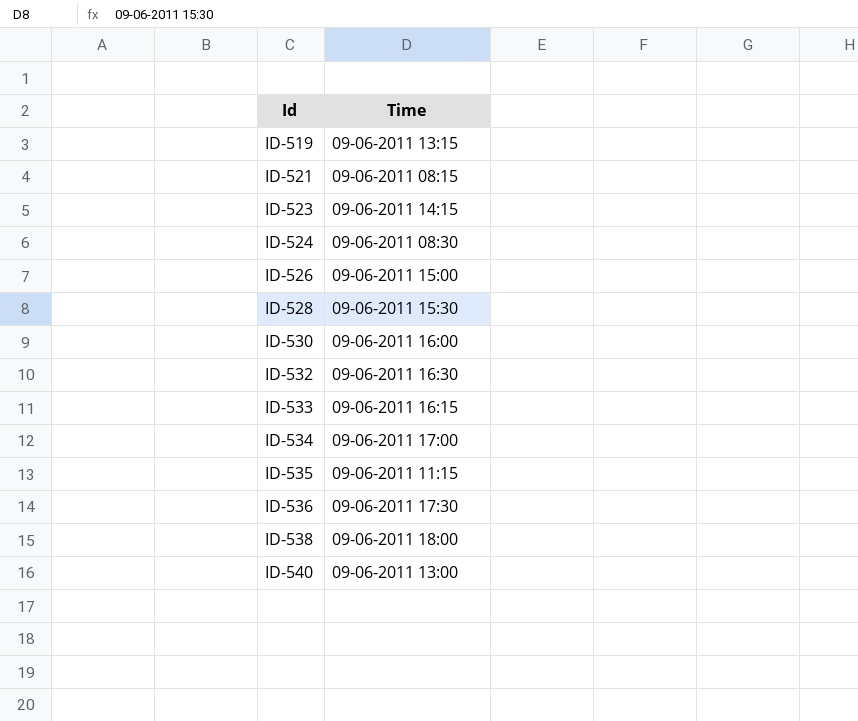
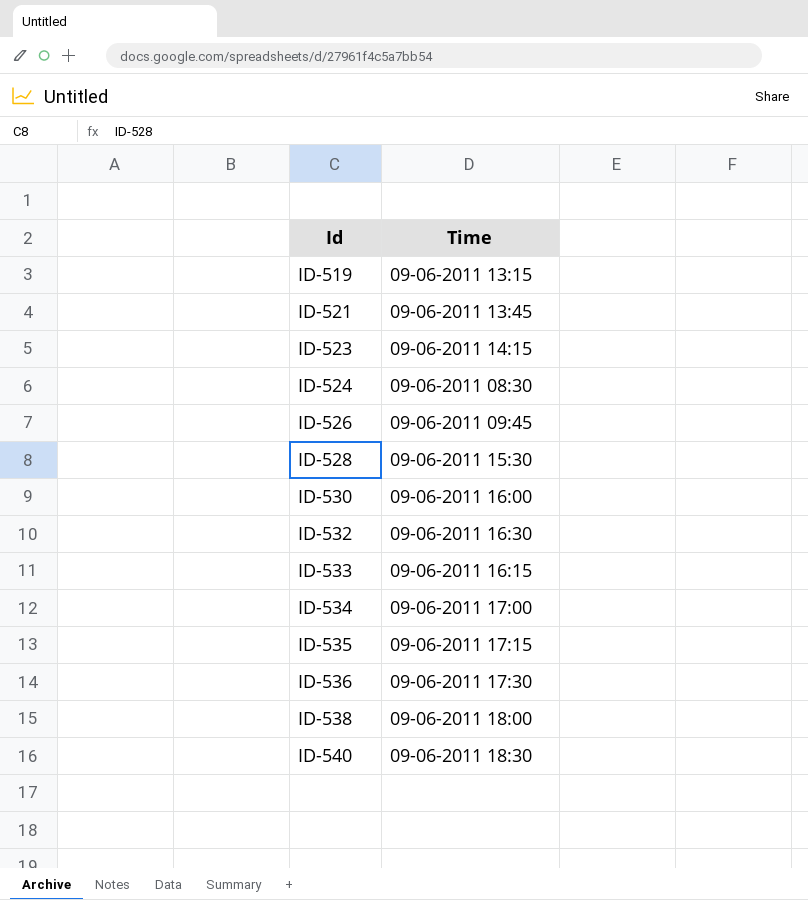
ID-521 | Time: 09-06-2011 08:15 -> 09-06-2011 13:45
ID-526 | Time: 09-06-2011 15:00 -> 09-06-2011 09:45
ID-535 | Time: 09-06-2011 11:15 -> 09-06-2011 17:15
ID-540 | Time: 09-06-2011 13:00 -> 09-06-2011 18:30

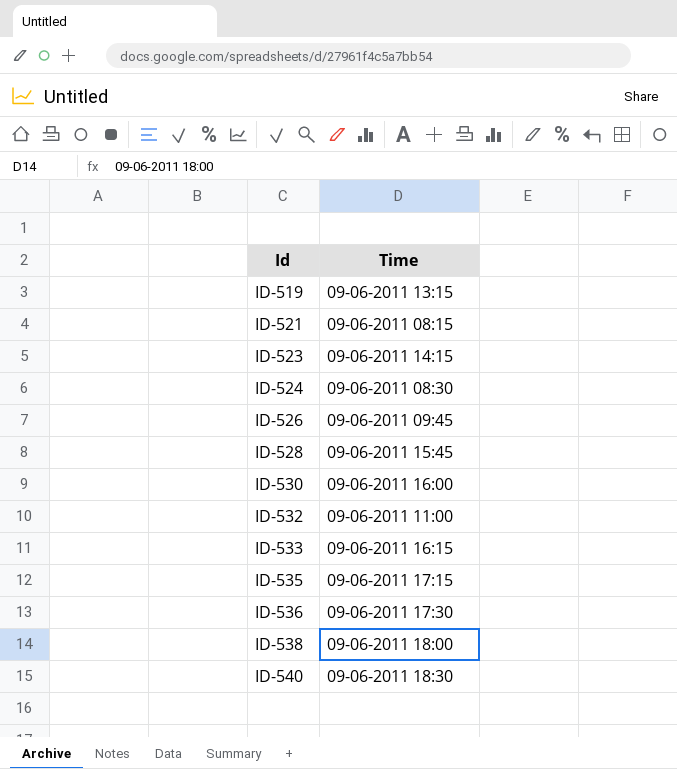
row ID-534: 09-06-2011 17:00 -> none
ID-521 | Time: 09-06-2011 13:45 -> 09-06-2011 08:15
ID-528 | Time: 09-06-2011 15:30 -> 09-06-2011 15:45
ID-532 | Time: 09-06-2011 16:30 -> 09-06-2011 11:00

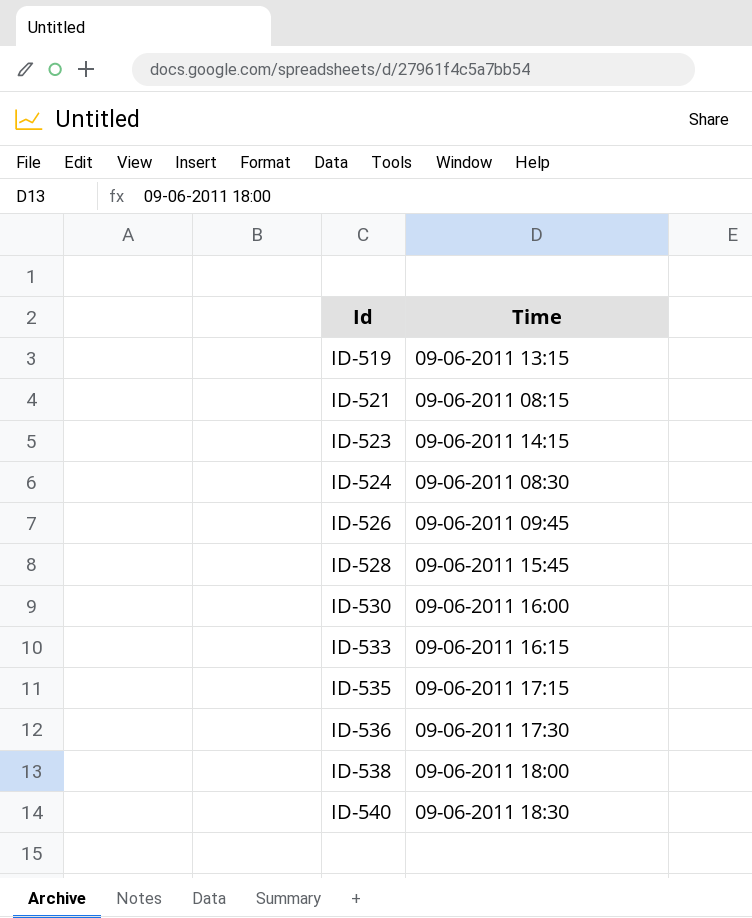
row ID-532: 09-06-2011 11:00 -> none

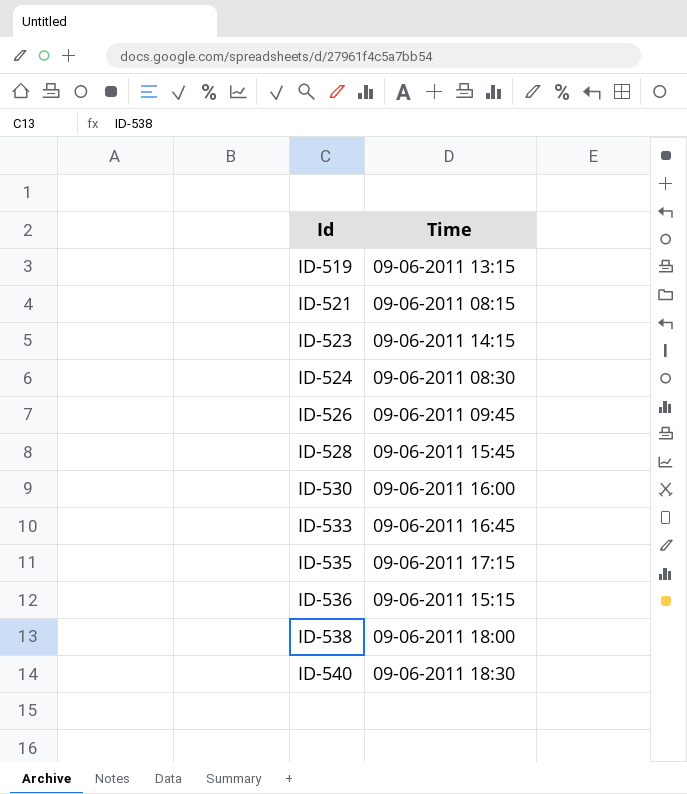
ID-533 | Time: 09-06-2011 16:15 -> 09-06-2011 16:45
ID-536 | Time: 09-06-2011 17:30 -> 09-06-2011 15:15

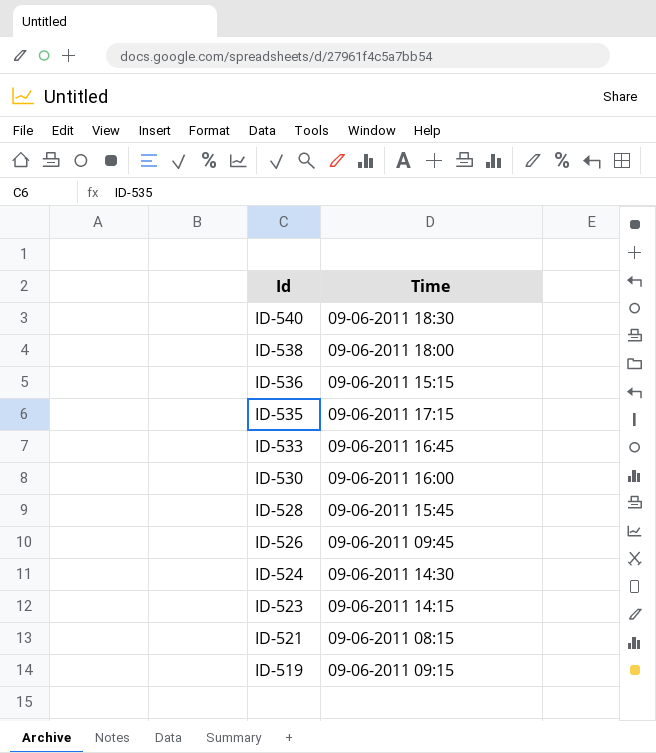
row order: Id ascending -> Id descending
ID-524 | Time: 09-06-2011 08:30 -> 09-06-2011 14:30
ID-519 | Time: 09-06-2011 13:15 -> 09-06-2011 09:15

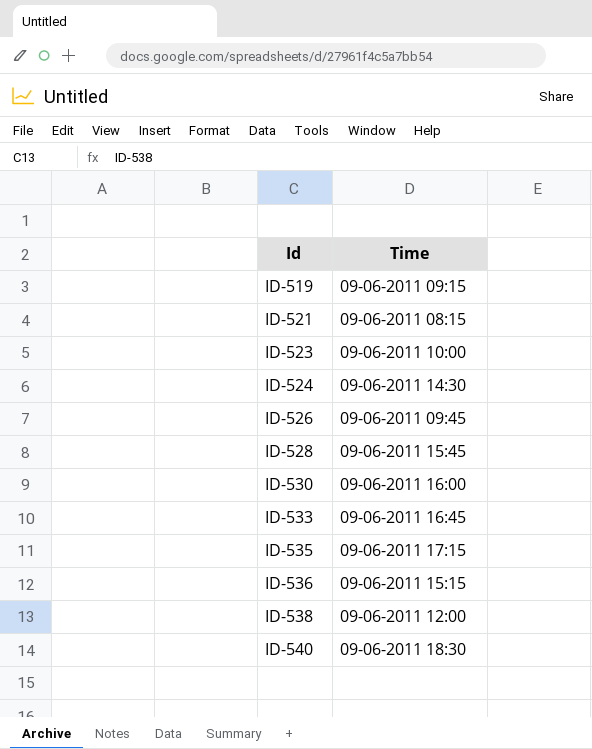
row order: Id descending -> Id ascending
ID-523 | Time: 09-06-2011 14:15 -> 09-06-2011 10:00
ID-538 | Time: 09-06-2011 18:00 -> 09-06-2011 12:00

